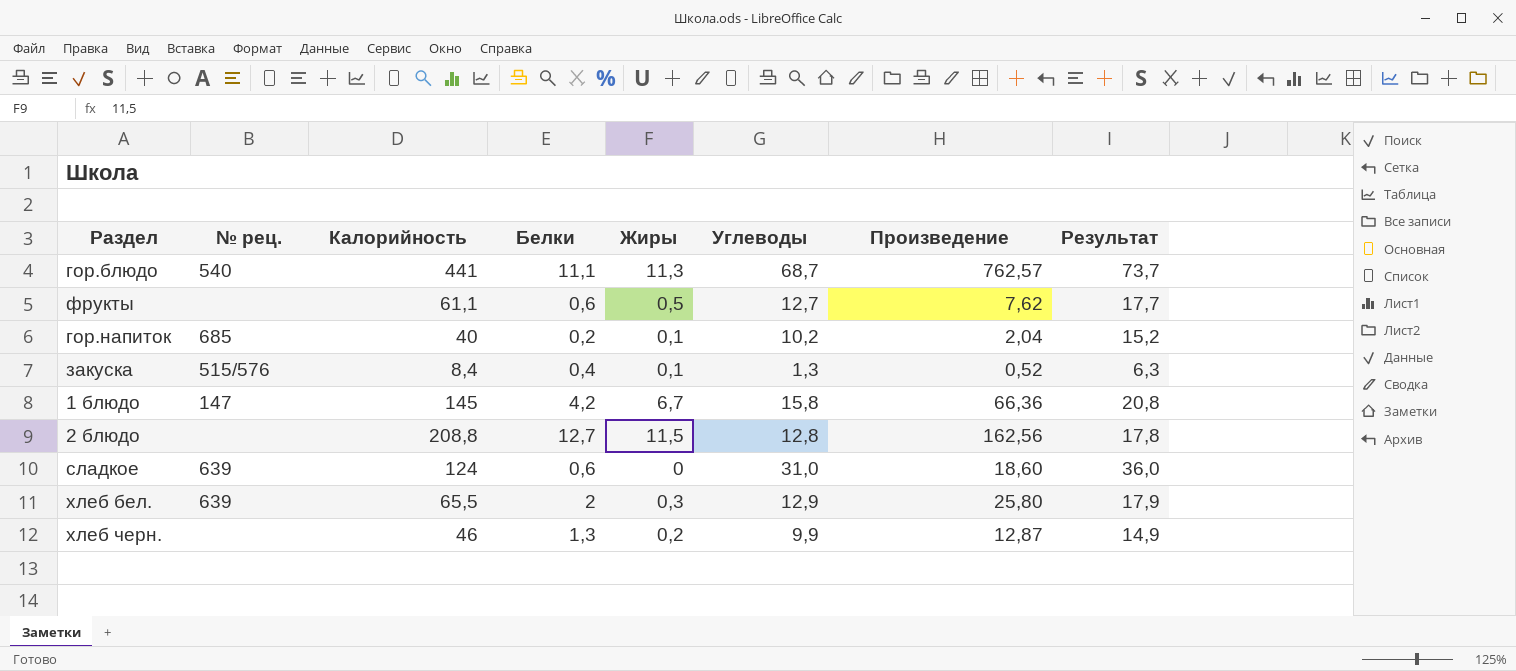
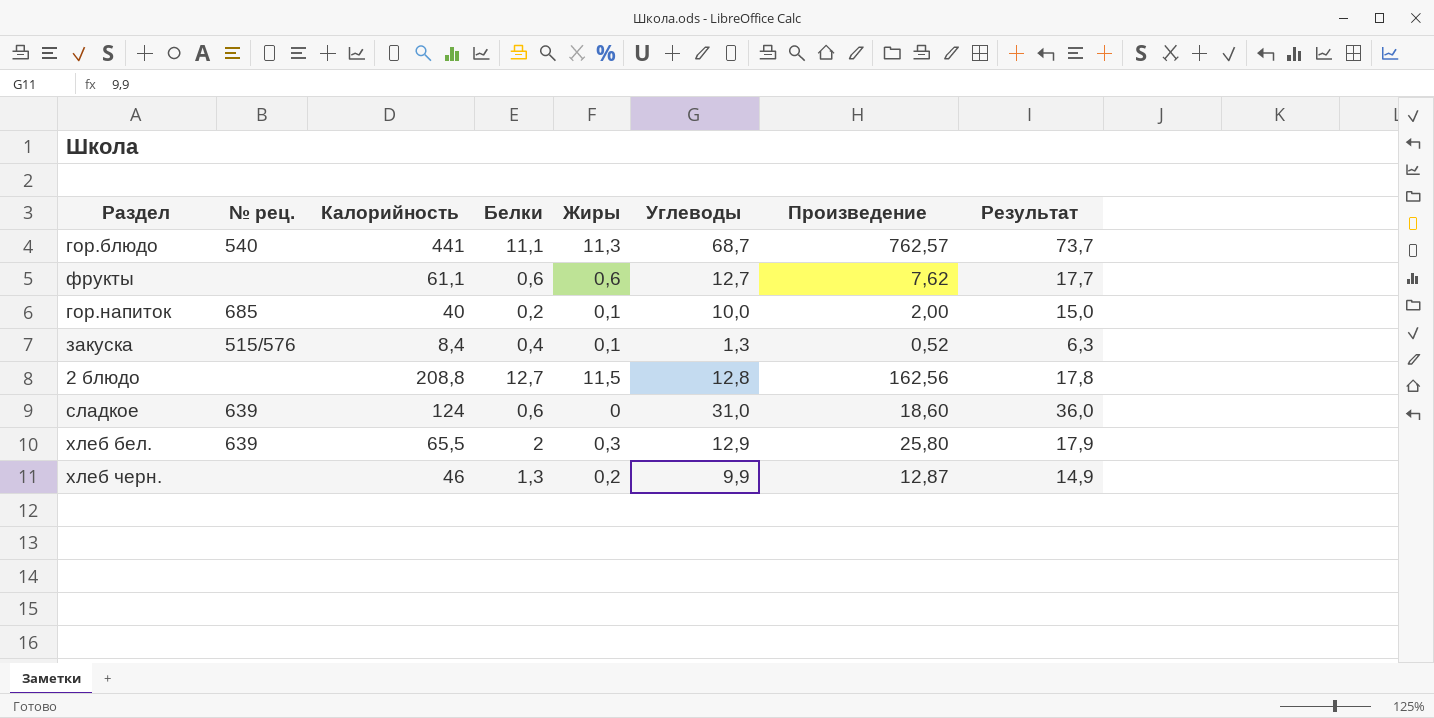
row 1 блюдо: 147 | 145 | 4,2 | 6,7 | 15,8 | 66,36 | 20,8 -> none
фрукты | Жиры: 0,5 -> 0,6
гор.напиток | Углеводы: 10,2 -> 10,0
гор.напиток | Произведение: 2,04 -> 2,00
гор.напиток | Результат: 15,2 -> 15,0

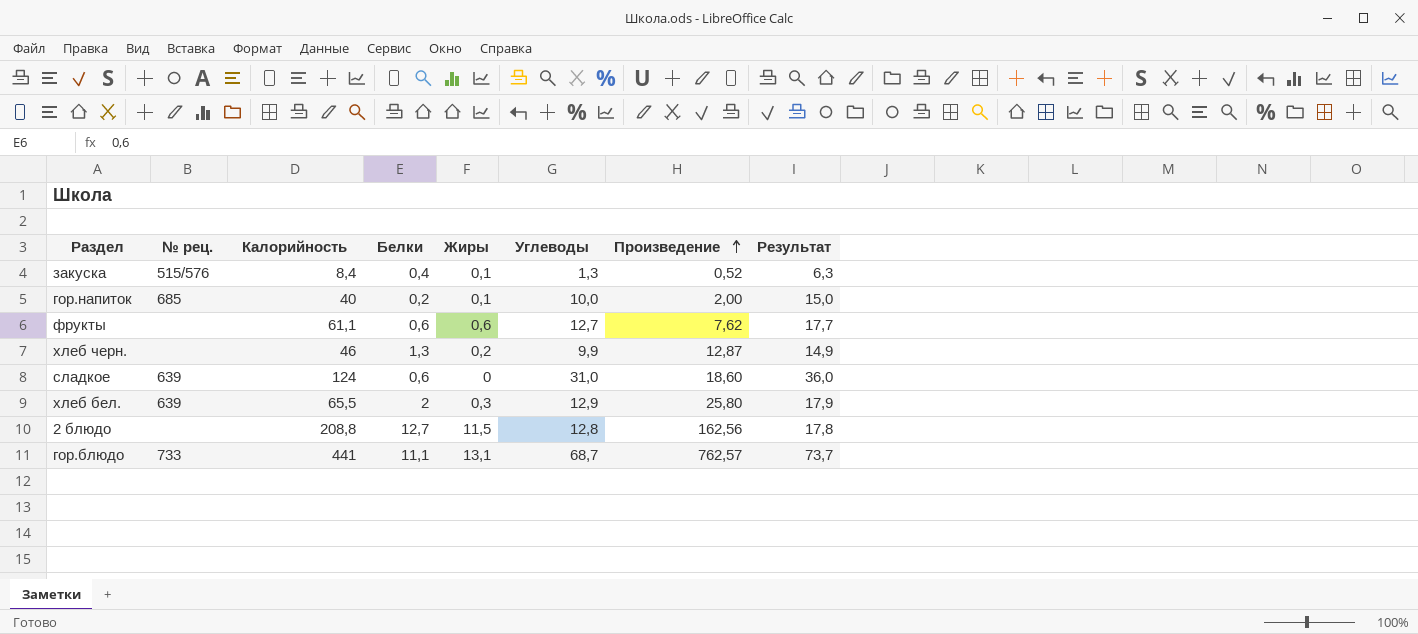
row order: none -> Произведение ascending
гор.блюдо | № рец.: 540 -> 733
гор.блюдо | Жиры: 11,3 -> 13,1

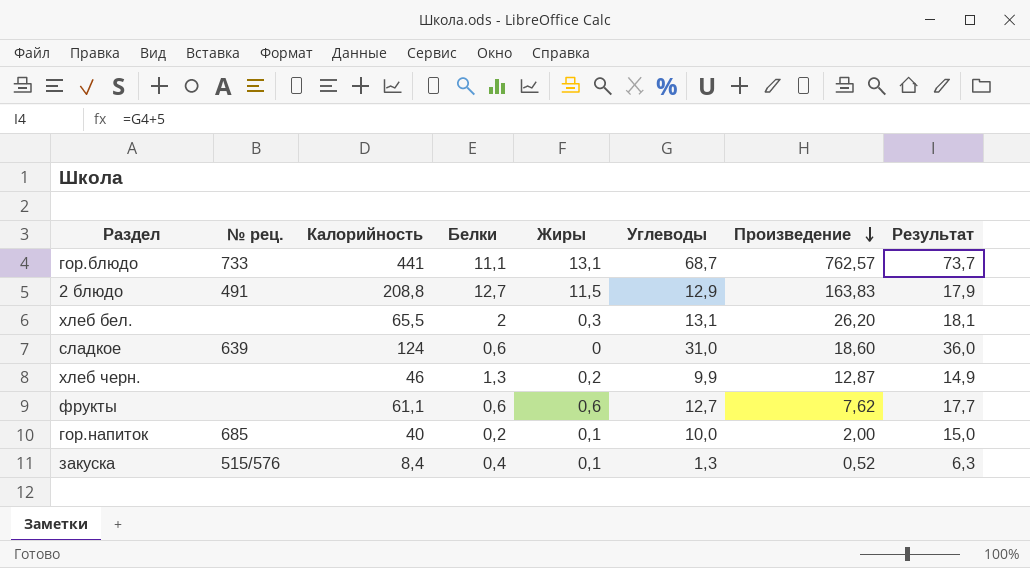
row order: Произведение ascending -> Произведение descending
2 блюдо | № рец.: none -> 491
2 блюдо | Углеводы: 12,8 -> 12,9
2 блюдо | Произведение: 162,56 -> 163,83
2 блюдо | Результат: 17,8 -> 17,9
хлеб бел. | № рец.: 639 -> none
хлеб бел. | Углеводы: 12,9 -> 13,1
хлеб бел. | Произведение: 25,80 -> 26,20
хлеб бел. | Результат: 17,9 -> 18,1

